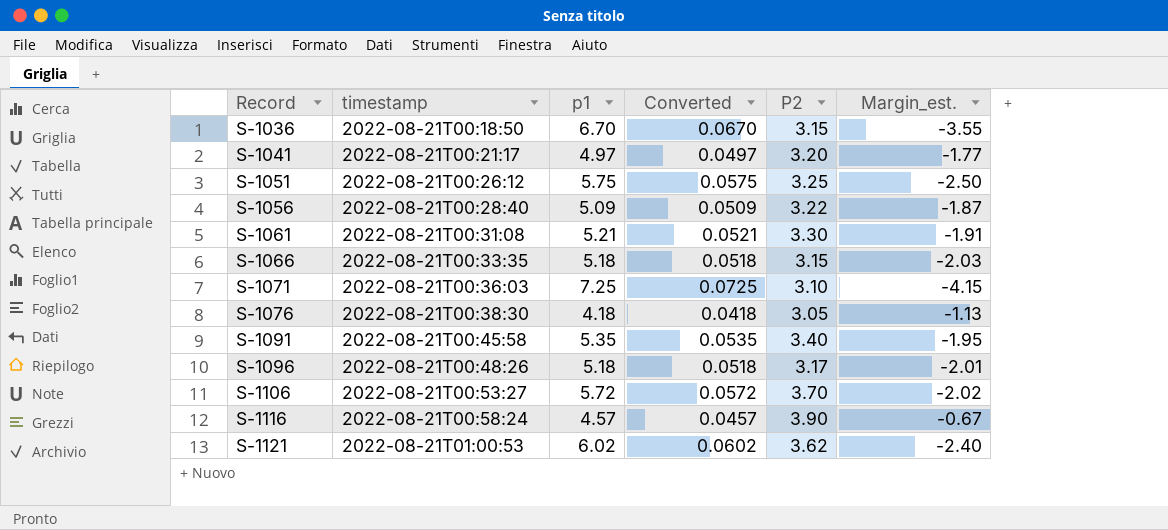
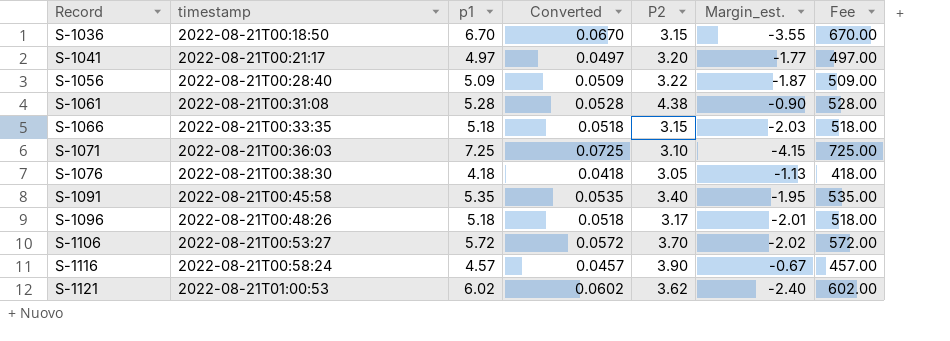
column Fee | formula: none -> [p1] * 100
row S-1051: 2022-08-21T00:26:12 | 5.75 | 0.0575 | 3.25 | -2.50 -> none
S-1061 | p1: 5.21 -> 5.28
S-1061 | Converted: 0.0521 -> 0.0528
S-1061 | P2: 3.30 -> 4.38
S-1061 | Margin_est.: -1.91 -> -0.90

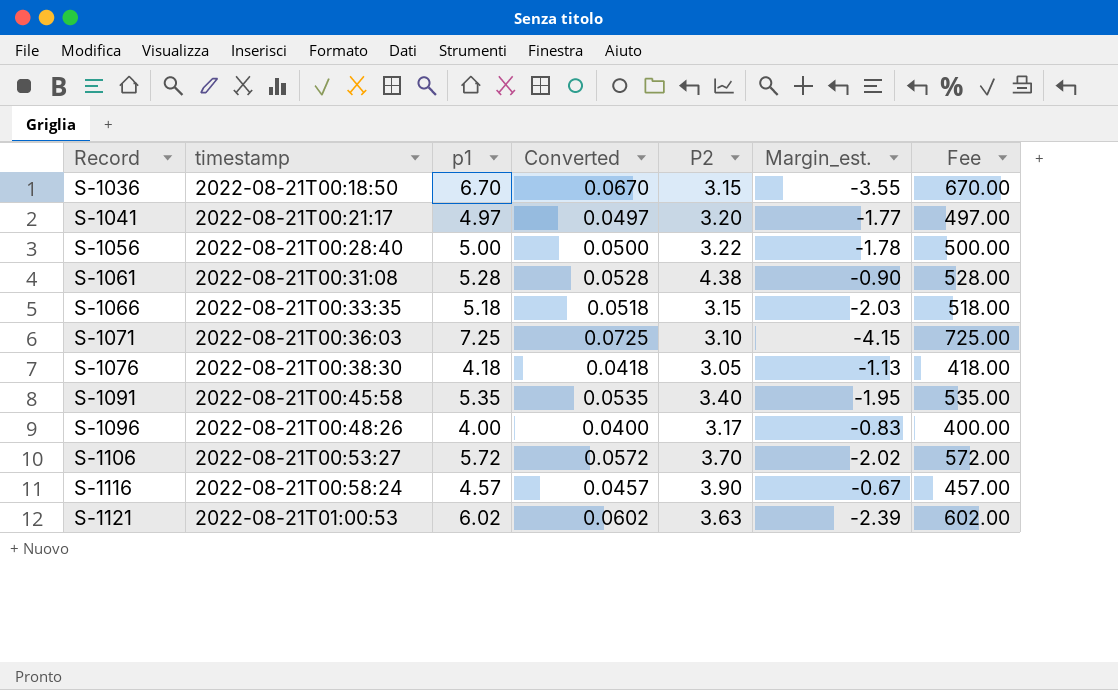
S-1056 | p1: 5.09 -> 5.00
S-1056 | Converted: 0.0509 -> 0.0500
S-1056 | Margin_est.: -1.87 -> -1.78
S-1056 | Fee: 509.00 -> 500.00
S-1096 | p1: 5.18 -> 4.00
S-1096 | Converted: 0.0518 -> 0.0400
S-1096 | Margin_est.: -2.01 -> -0.83
S-1096 | Fee: 518.00 -> 400.00
S-1121 | P2: 3.62 -> 3.63
S-1121 | Margin_est.: -2.40 -> -2.39

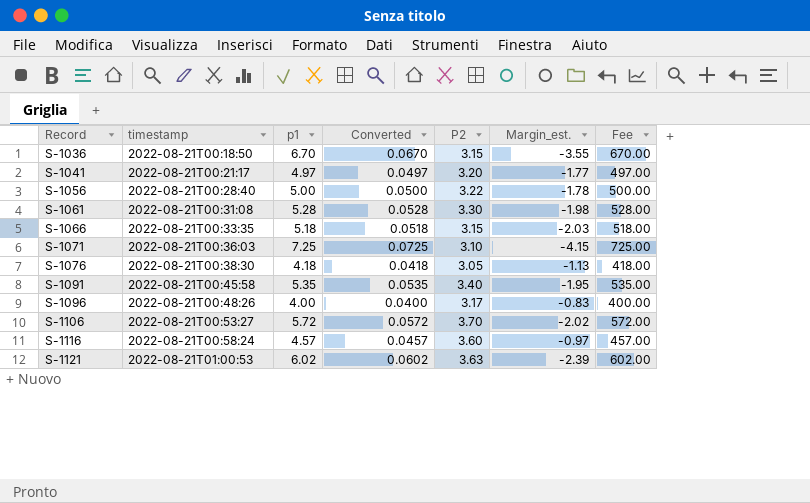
S-1061 | P2: 4.38 -> 3.30
S-1061 | Margin_est.: -0.90 -> -1.98
S-1116 | P2: 3.90 -> 3.60
S-1116 | Margin_est.: -0.67 -> -0.97

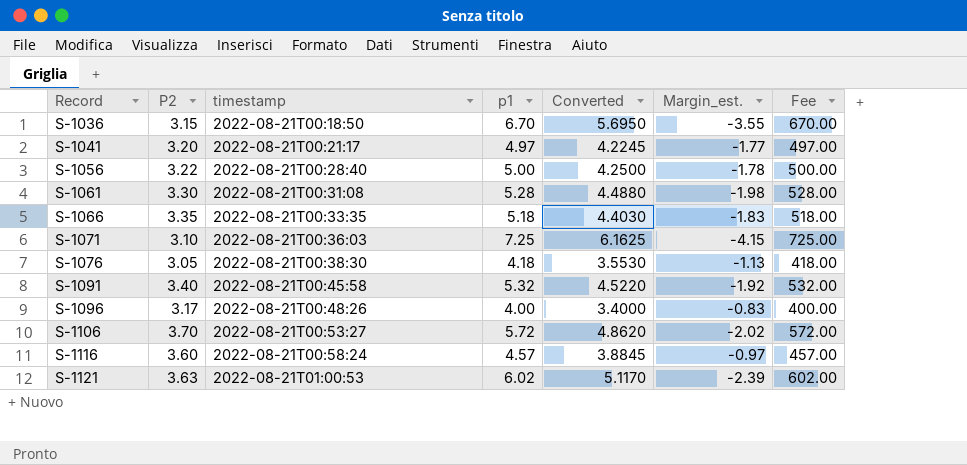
column P2 | position: 5 -> 2
column Converted | formula: [p1] * 0.01 -> [p1] * 0.85
S-1066 | P2: 3.15 -> 3.35
S-1066 | Margin_est.: -2.03 -> -1.83
S-1091 | p1: 5.35 -> 5.32
S-1091 | Margin_est.: -1.95 -> -1.92
S-1091 | Fee: 535.00 -> 532.00

